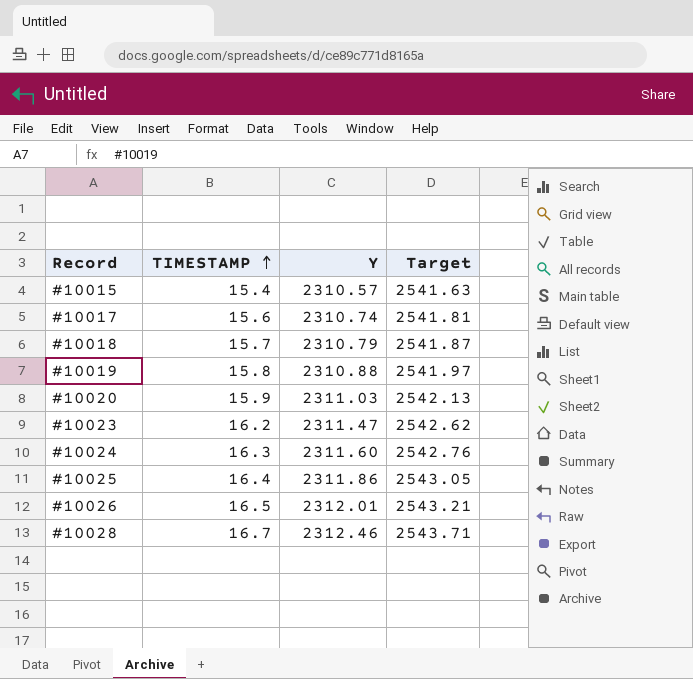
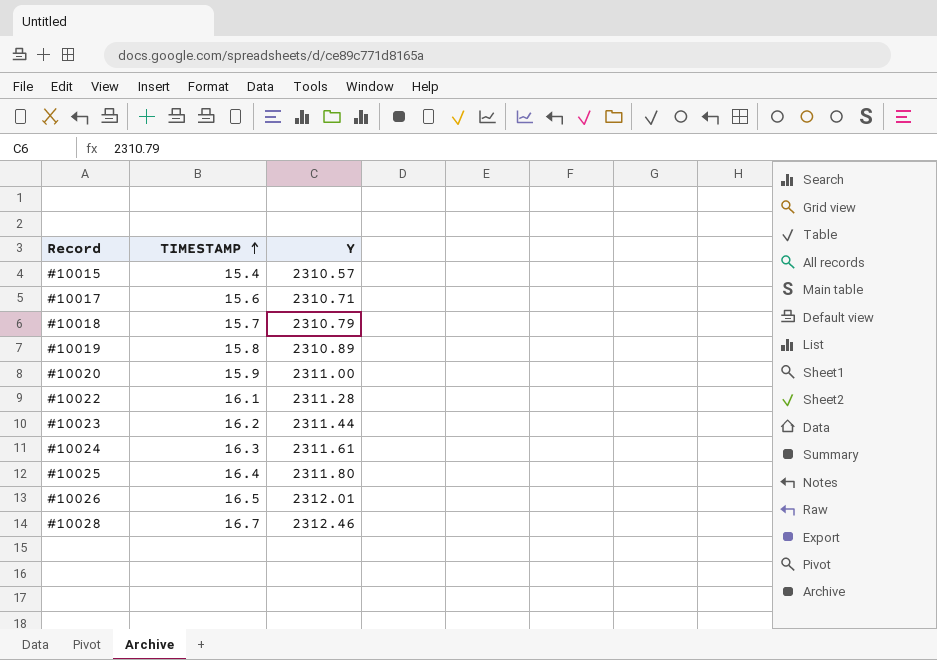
column Target | formula: [Y] * 1.1 -> none
#10017 | Y: 2310.74 -> 2310.71
#10019 | Y: 2310.88 -> 2310.89
#10020 | Y: 2311.03 -> 2311.00
row #10022: none -> 16.1 | 2311.28
#10023 | Y: 2311.47 -> 2311.44
#10024 | Y: 2311.60 -> 2311.61
#10025 | Y: 2311.86 -> 2311.80

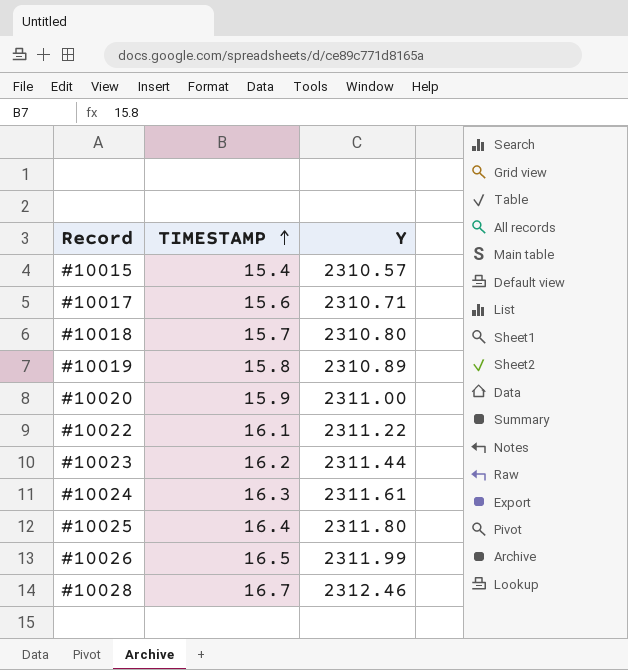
#10018 | Y: 2310.79 -> 2310.80
#10022 | Y: 2311.28 -> 2311.22
#10026 | Y: 2312.01 -> 2311.99

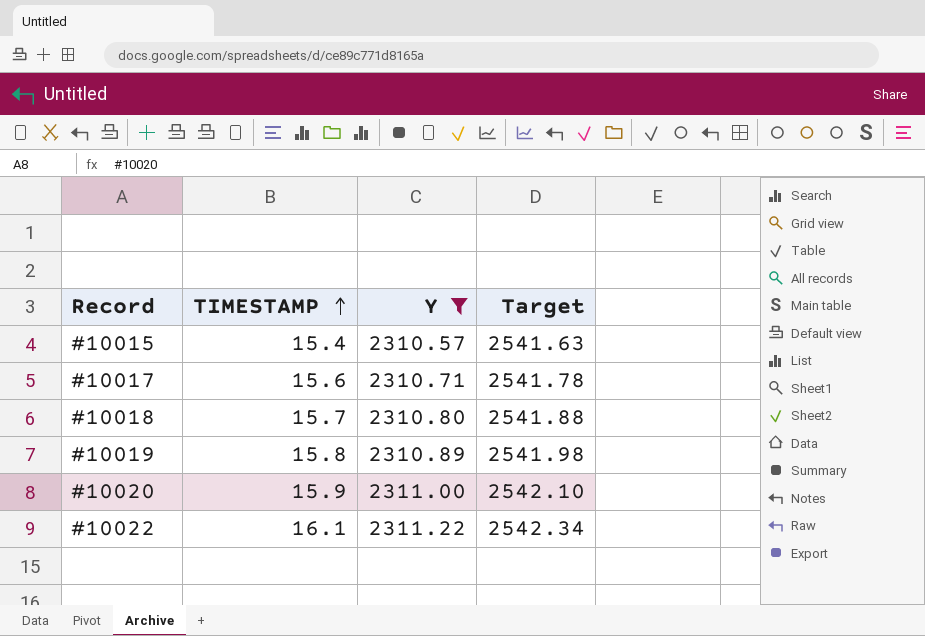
filter: none -> Y <= 2311.22
column Target | formula: none -> [Y] * 1.1

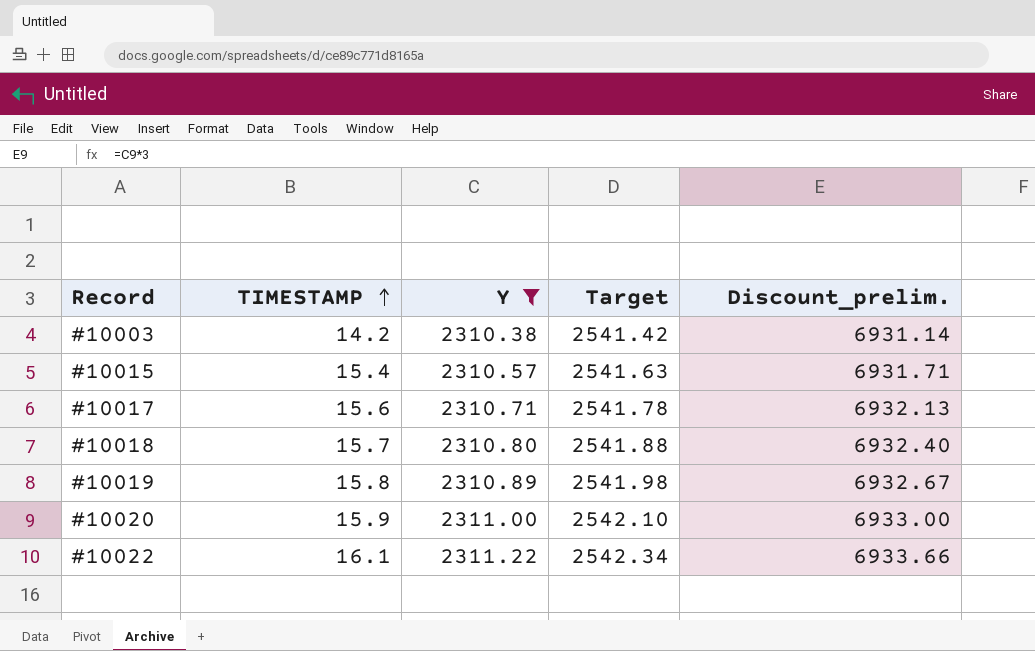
column Discount_prelim. | formula: none -> [Y] * 3
row #10003: none -> 14.2 | 2310.38 | 2541.42 | 6931.14

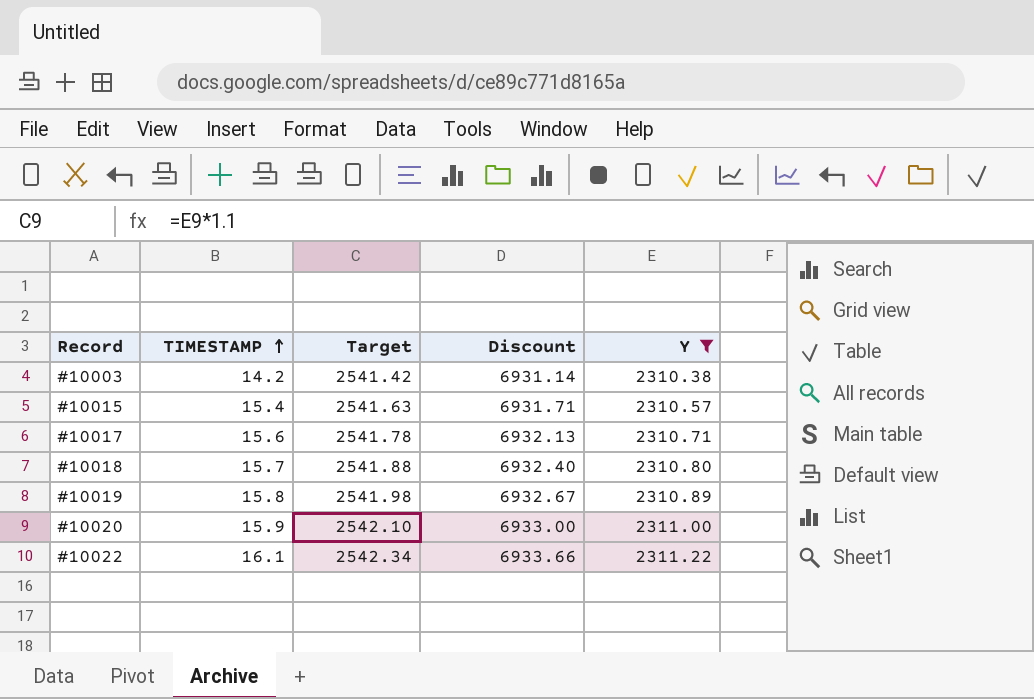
column name: Discount_prelim. -> Discount
column Y | position: 3 -> 5

